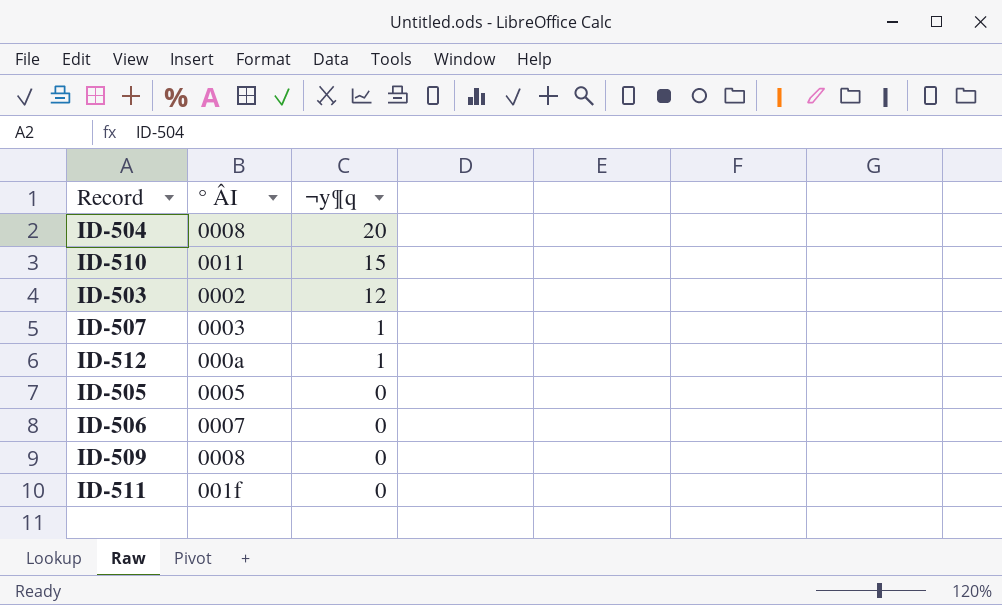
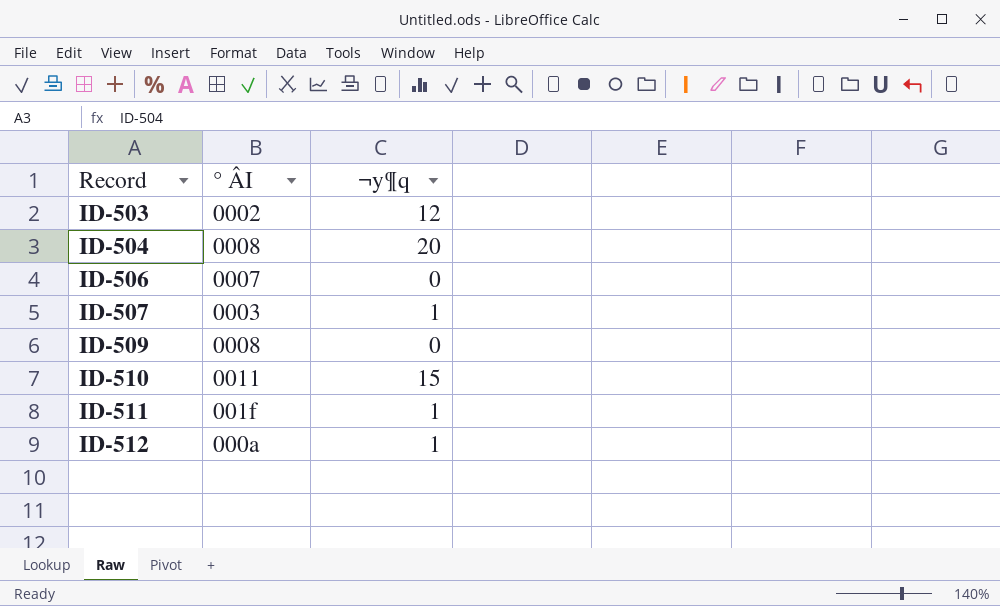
row order: ¬y¶q descending -> Record ascending
row ID-505: 0005 | 0 -> none
ID-511 | ¬y¶q: 0 -> 1

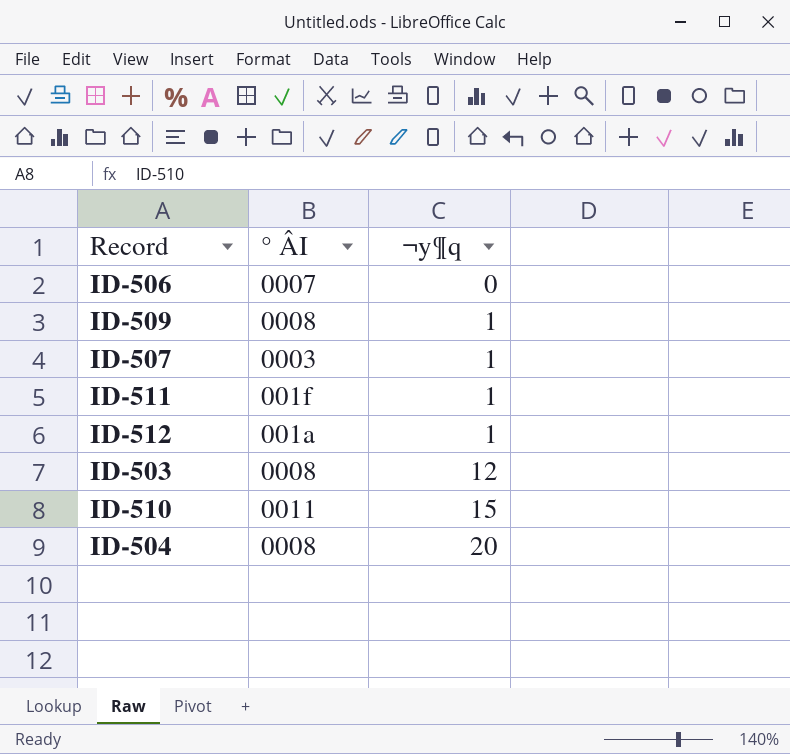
row order: Record ascending -> ¬y¶q ascending
ID-509 | ¬y¶q: 0 -> 1
ID-512 | ° ÂI: 000a -> 001a
ID-503 | ° ÂI: 0002 -> 0008

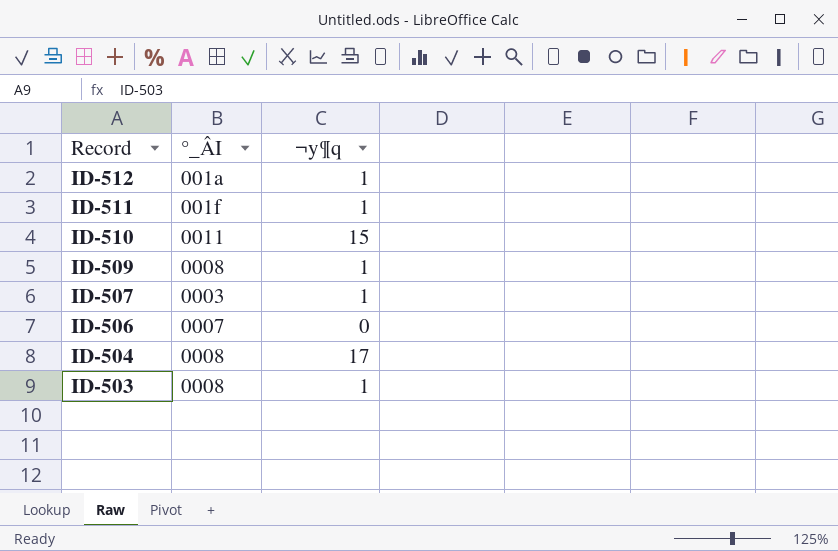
row order: ¬y¶q ascending -> Record descending
column name: ° ÂI -> °_ÂI
ID-504 | ¬y¶q: 20 -> 17
ID-503 | ¬y¶q: 12 -> 1

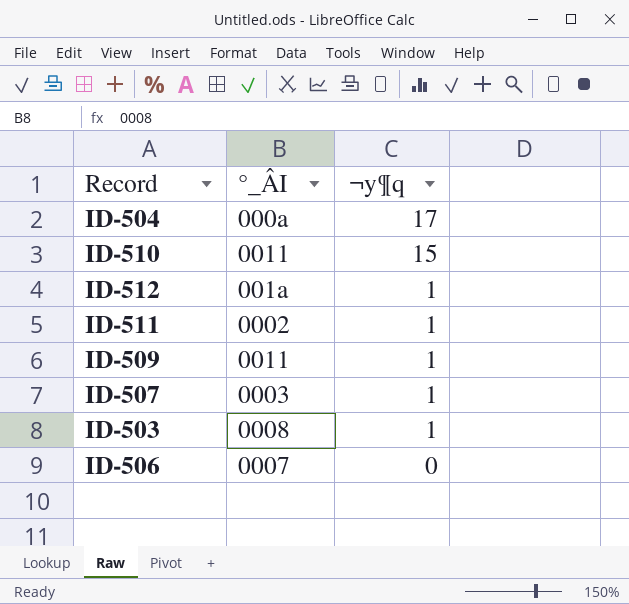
row order: Record descending -> ¬y¶q descending
ID-504 | °_ÂI: 0008 -> 000a
ID-511 | °_ÂI: 001f -> 0002
ID-509 | °_ÂI: 0008 -> 0011

